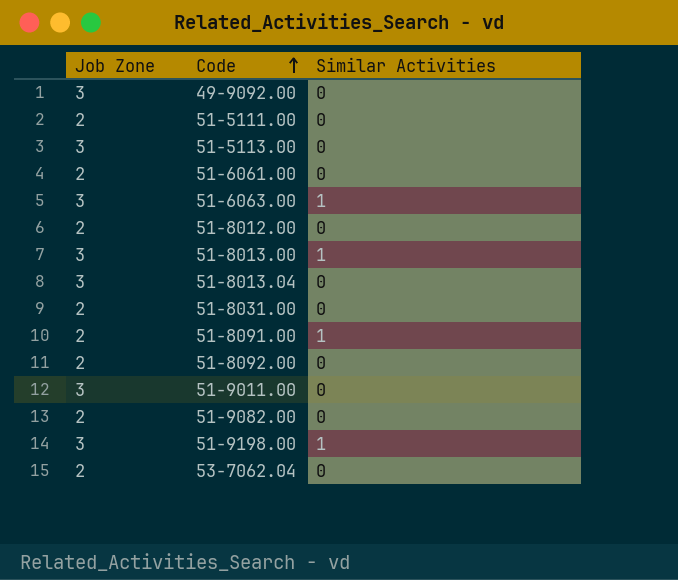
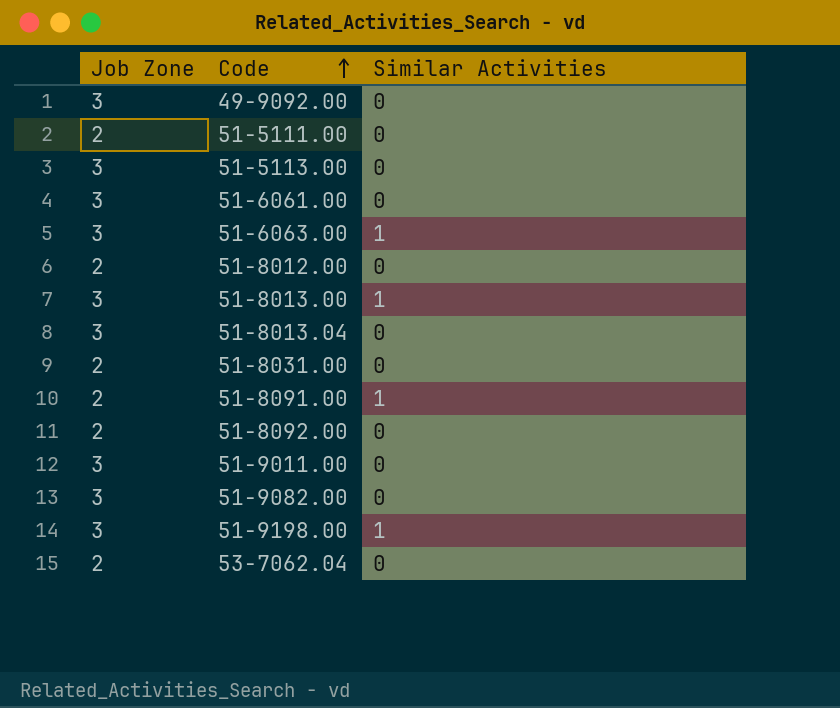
51-6061.00 | Job Zone: 2 -> 3
51-9082.00 | Job Zone: 2 -> 3

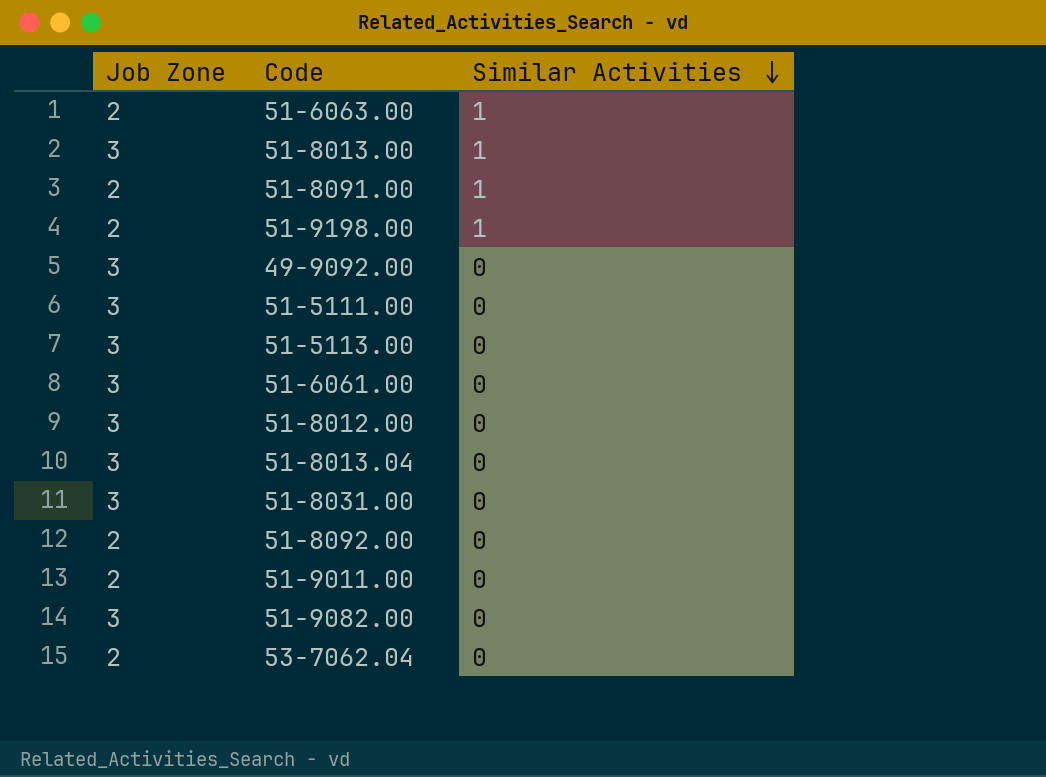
row order: Code ascending -> Similar Activities descending
51-6063.00 | Job Zone: 3 -> 2
51-9198.00 | Job Zone: 3 -> 2
51-5111.00 | Job Zone: 2 -> 3
51-8012.00 | Job Zone: 2 -> 3
51-8031.00 | Job Zone: 2 -> 3
51-9011.00 | Job Zone: 3 -> 2

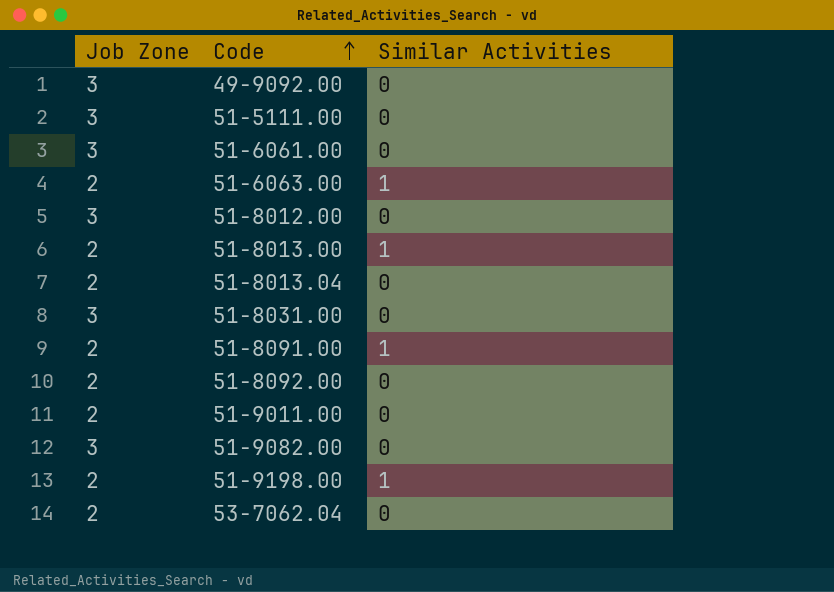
row order: Similar Activities descending -> Code ascending
row 51-5113.00: 3 | 0 -> none
51-8013.00 | Job Zone: 3 -> 2
51-8013.04 | Job Zone: 3 -> 2

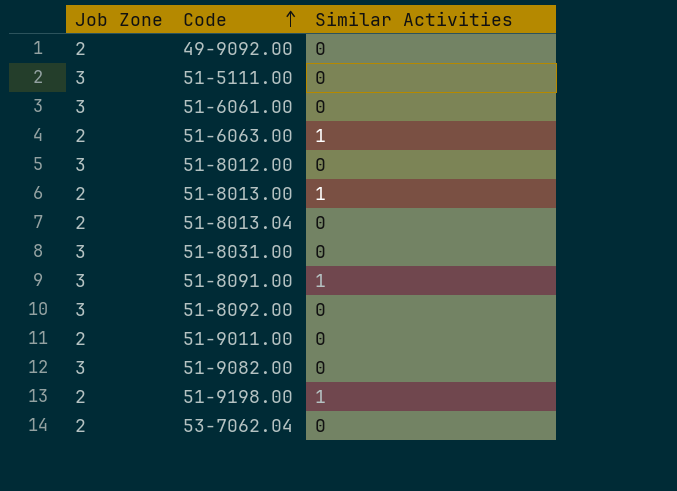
49-9092.00 | Job Zone: 3 -> 2
51-8091.00 | Job Zone: 2 -> 3
51-8092.00 | Job Zone: 2 -> 3

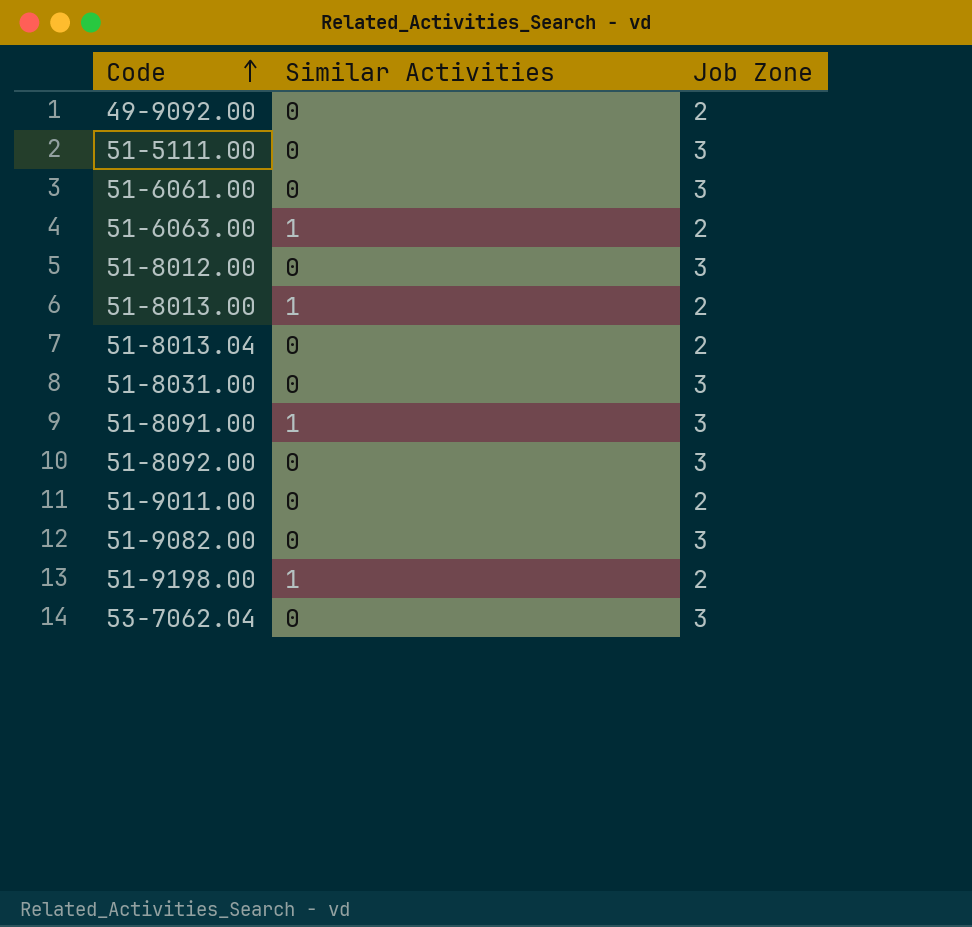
column Job Zone | position: 1 -> 3
53-7062.04 | Job Zone: 2 -> 3

